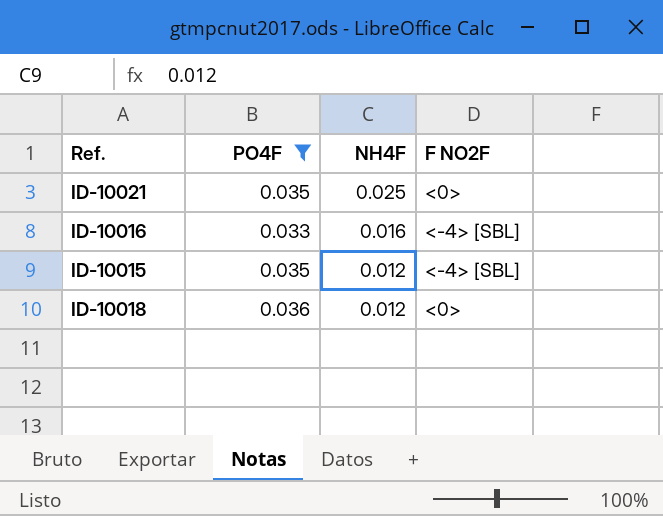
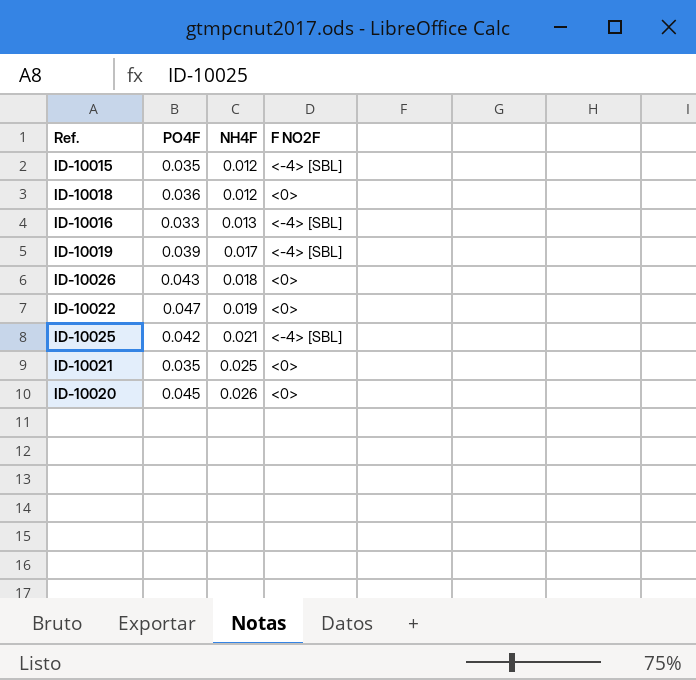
filter: PO4F <= 0.036 -> none
row order: NH4F descending -> NH4F ascending
ID-10016 | NH4F: 0.016 -> 0.013

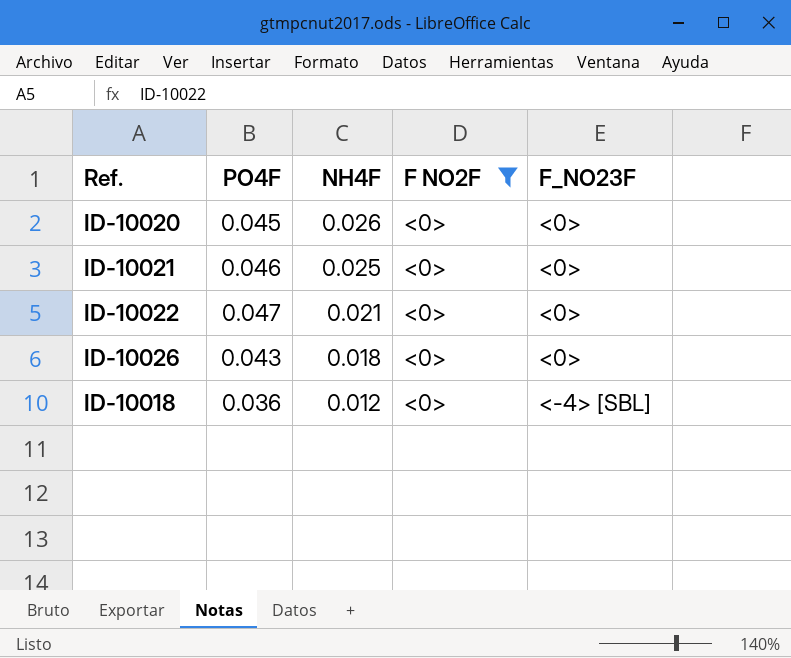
filter: none -> F NO2F = <0>
row order: NH4F ascending -> NH4F descending
column F_NO23F | position: none -> 5
ID-10021 | PO4F: 0.035 -> 0.046
ID-10022 | NH4F: 0.019 -> 0.021

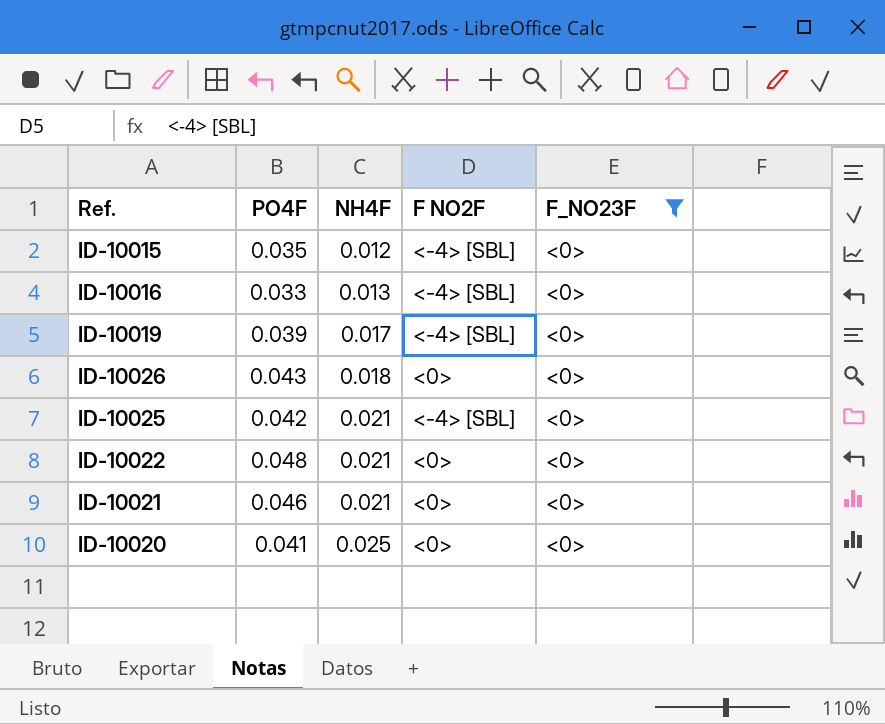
filter: F NO2F = <0> -> F_NO23F = <0>
row order: NH4F descending -> NH4F ascending
ID-10022 | PO4F: 0.047 -> 0.048
ID-10021 | NH4F: 0.025 -> 0.021
ID-10020 | PO4F: 0.045 -> 0.041
ID-10020 | NH4F: 0.026 -> 0.025

